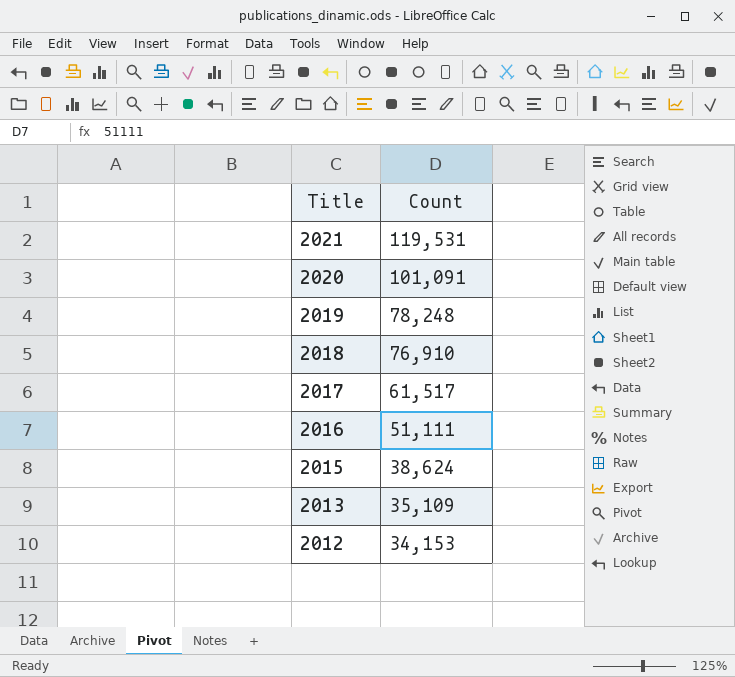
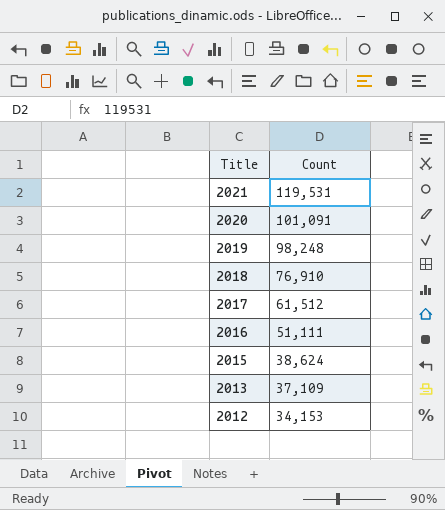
2019 | Count: 78,248 -> 98,248
2017 | Count: 61,517 -> 61,512
2013 | Count: 35,109 -> 37,109

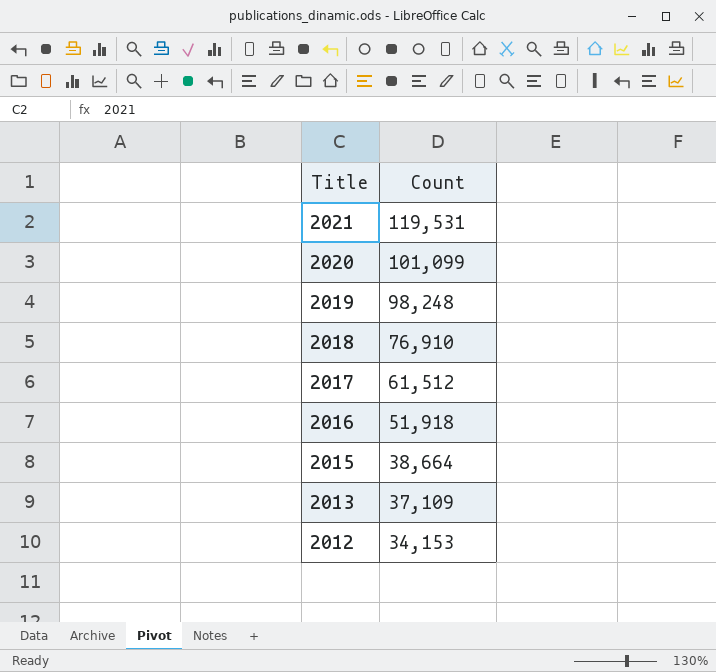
2020 | Count: 101,091 -> 101,099
2016 | Count: 51,111 -> 51,918
2015 | Count: 38,624 -> 38,664

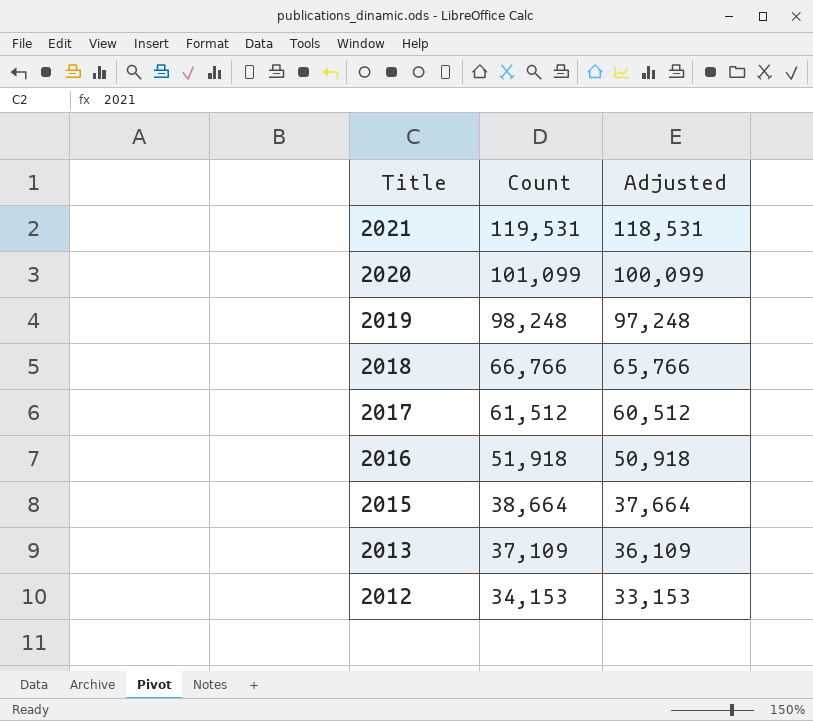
column Adjusted | formula: none -> [Count] - 1000
2018 | Count: 76,910 -> 66,766

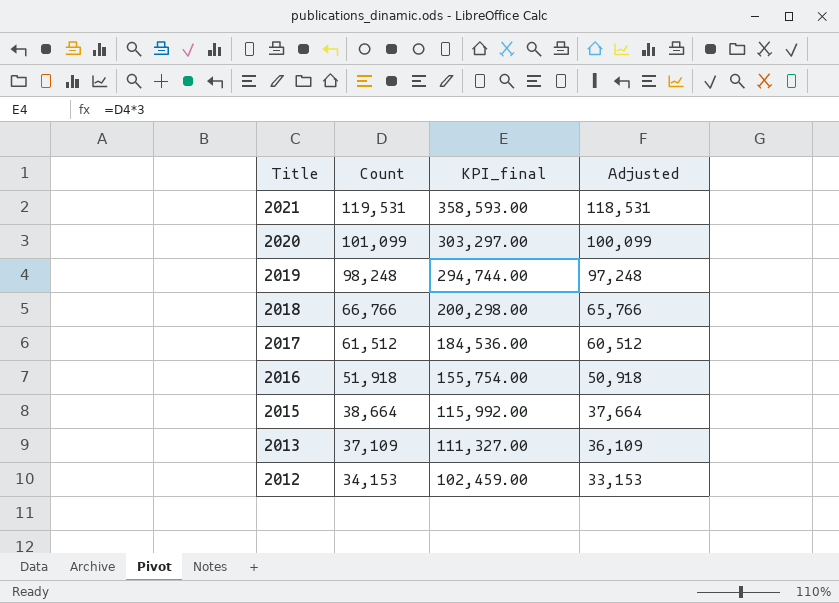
column KPI_final | formula: none -> [Count] * 3

